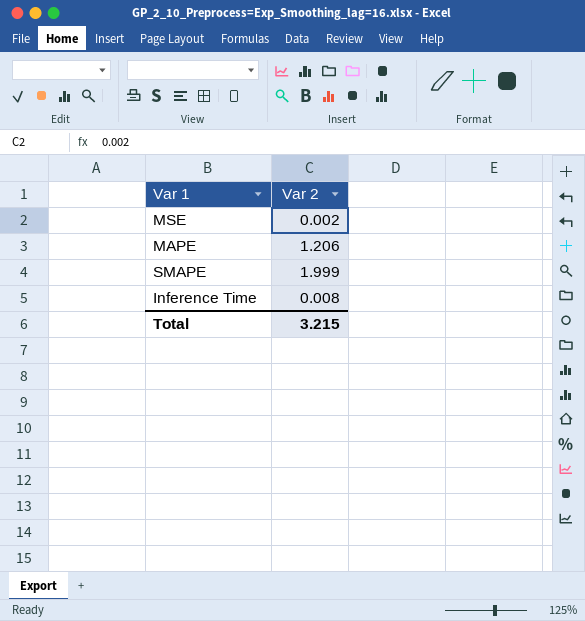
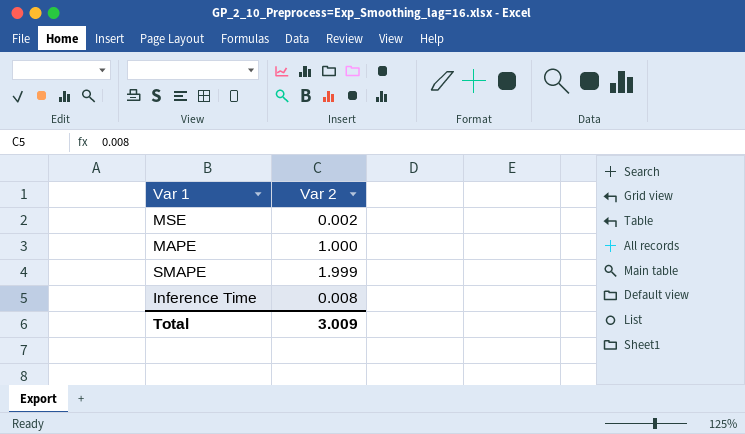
MAPE | Var 2: 1.206 -> 1.000
Total | Var 2: 3.215 -> 3.009

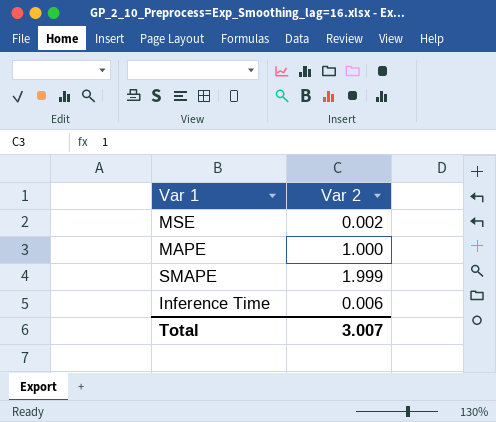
Inference Time | Var 2: 0.008 -> 0.006
Total | Var 2: 3.009 -> 3.007

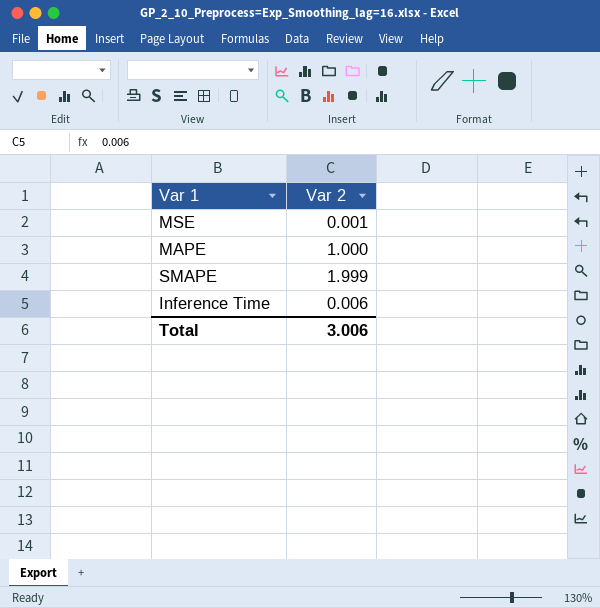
MSE | Var 2: 0.002 -> 0.001
Total | Var 2: 3.007 -> 3.006

